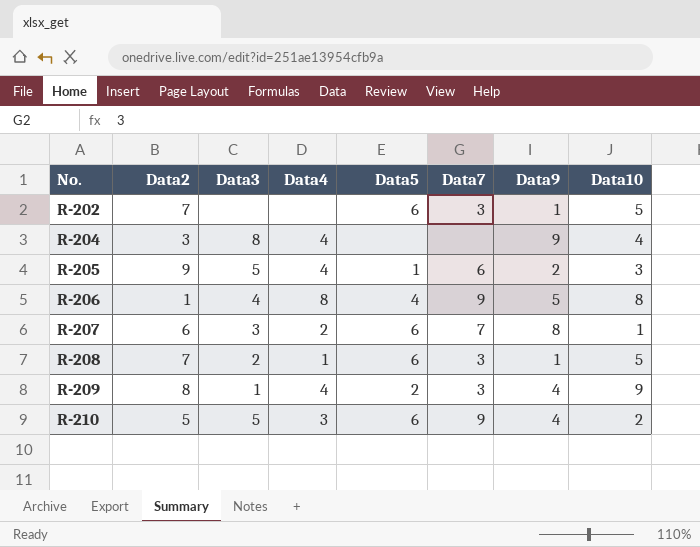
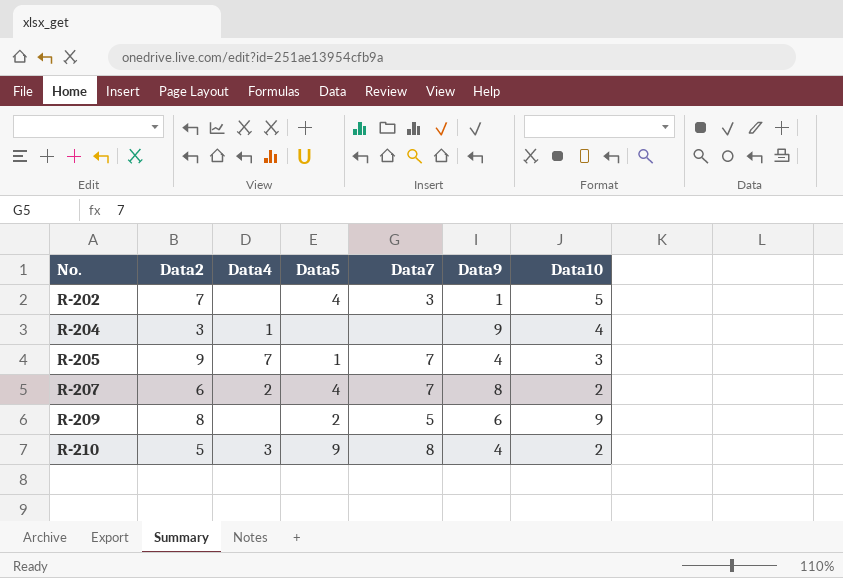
column Data3 | position: 3 -> none
row R-206: 1 | 4 | 8 | 4 | 9 | 5 | 8 -> none
row R-208: 7 | 2 | 1 | 6 | 3 | 1 | 5 -> none
R-202 | Data5: 6 -> 4
R-204 | Data4: 4 -> 1
R-205 | Data4: 4 -> 7
R-205 | Data7: 6 -> 7
R-205 | Data9: 2 -> 4
R-207 | Data5: 6 -> 4
R-207 | Data10: 1 -> 2
R-209 | Data4: 4 -> none
R-209 | Data7: 3 -> 5
R-209 | Data9: 4 -> 6
R-210 | Data5: 6 -> 9
R-210 | Data7: 9 -> 8

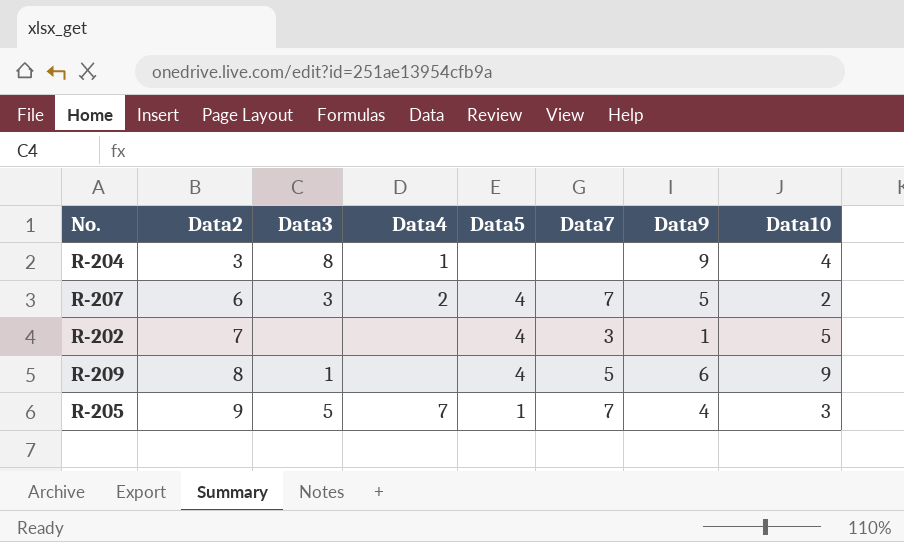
row order: No. ascending -> Data2 ascending
column Data3 | position: none -> 3
row R-210: 5 | 3 | 9 | 8 | 4 | 2 -> none
R-207 | Data9: 8 -> 5
R-209 | Data5: 2 -> 4

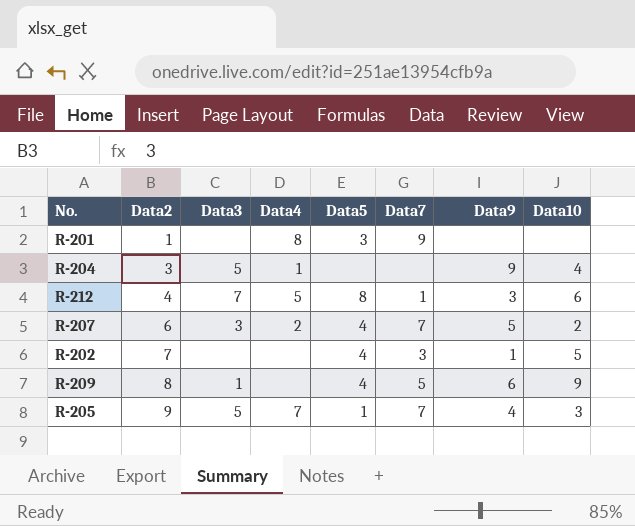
row R-201: none -> 1 | none | 8 | 3 | 9 | none | none
R-204 | Data3: 8 -> 5
row R-212: none -> 4 | 7 | 5 | 8 | 1 | 3 | 6

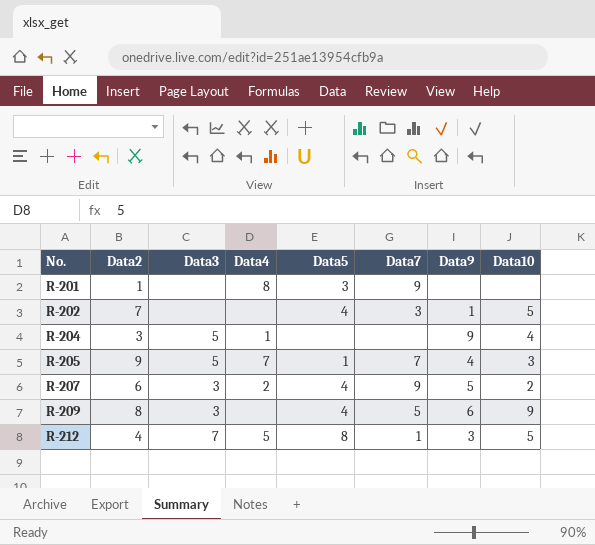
row order: Data2 ascending -> No. ascending
R-207 | Data7: 7 -> 9
R-209 | Data3: 1 -> 3
R-212 | Data10: 6 -> 5

